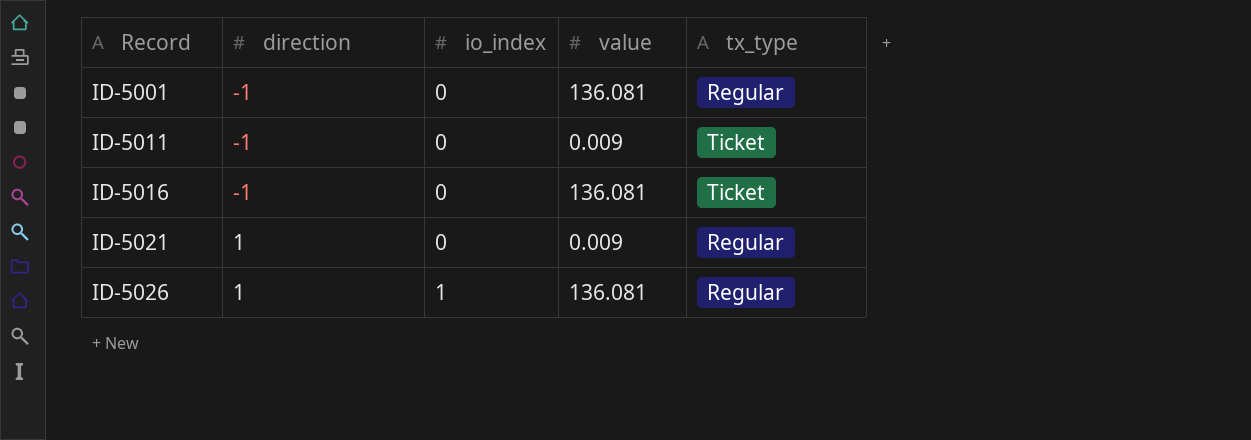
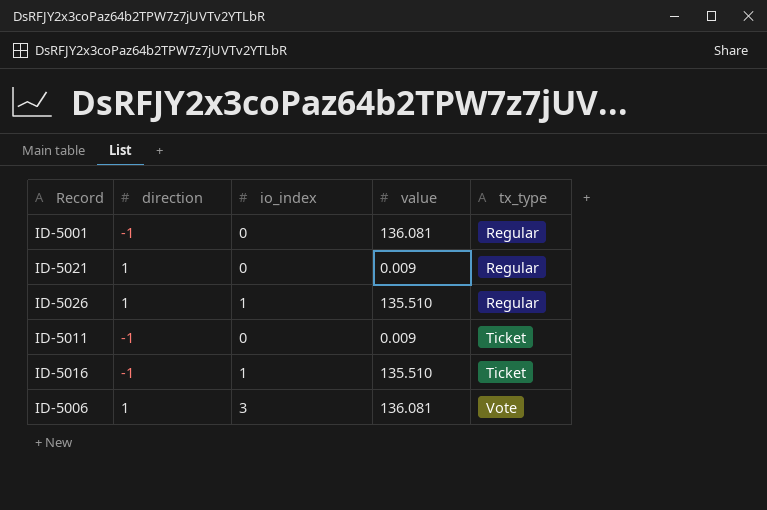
row order: Record ascending -> tx_type ascending
ID-5026 | value: 136.081 -> 135.510
ID-5016 | io_index: 0 -> 1
ID-5016 | value: 136.081 -> 135.510
row ID-5006: none -> 1 | 3 | 136.081 | Vote

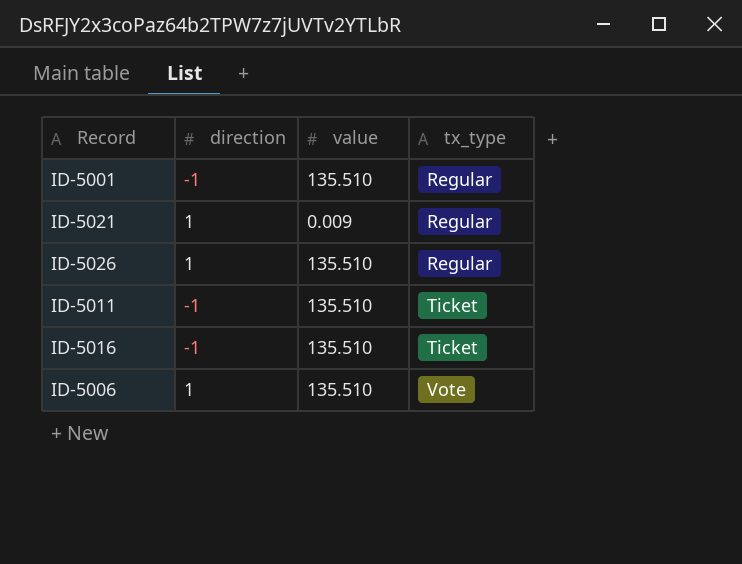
column io_index | position: 3 -> none
ID-5001 | value: 136.081 -> 135.510
ID-5011 | value: 0.009 -> 135.510
ID-5006 | value: 136.081 -> 135.510

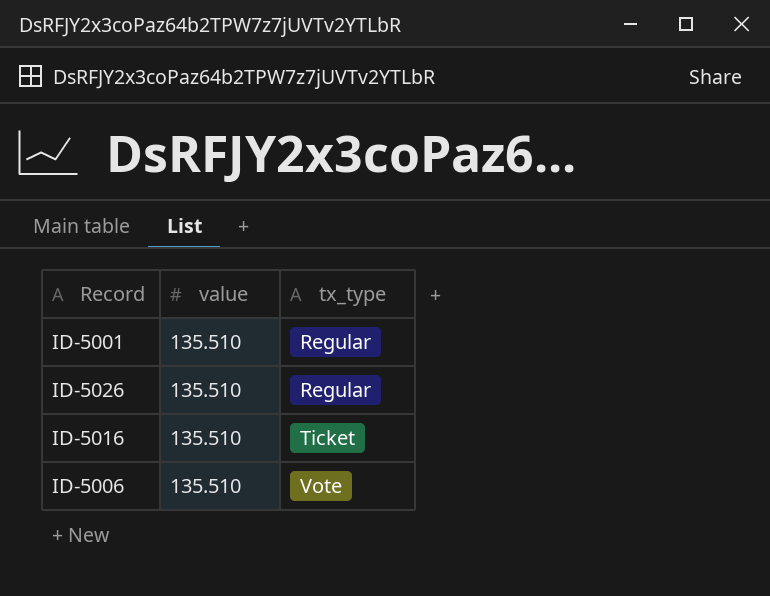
column direction | position: 2 -> none
row ID-5021: 1 | 0.009 | Regular -> none
row ID-5011: -1 | 135.510 | Ticket -> none

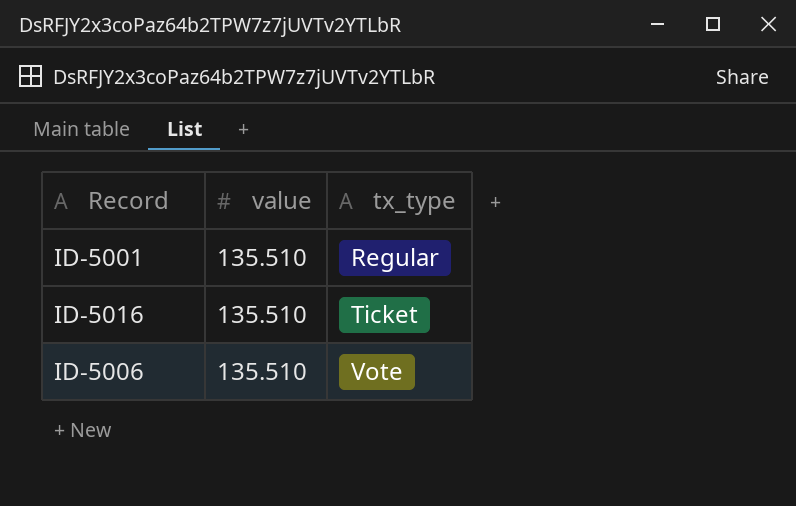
row ID-5026: 135.510 | Regular -> none

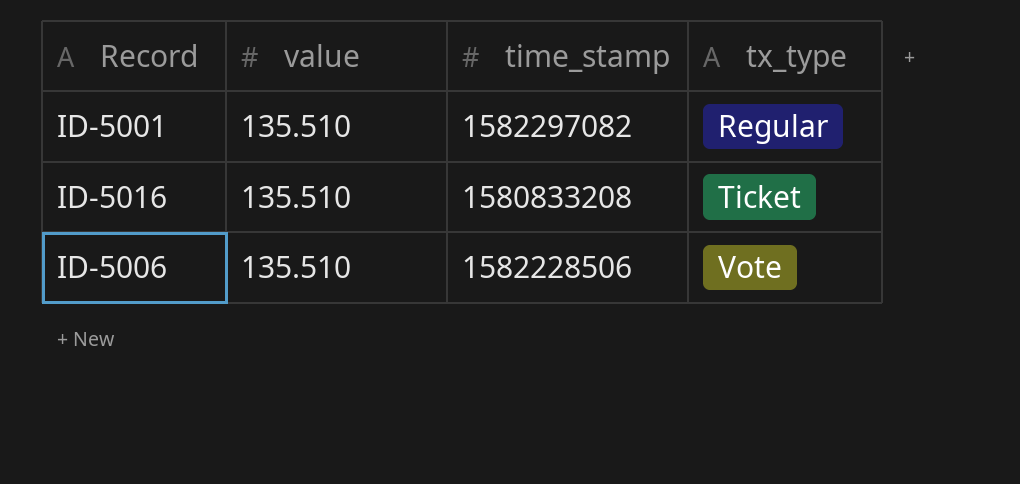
column time_stamp | position: none -> 3

